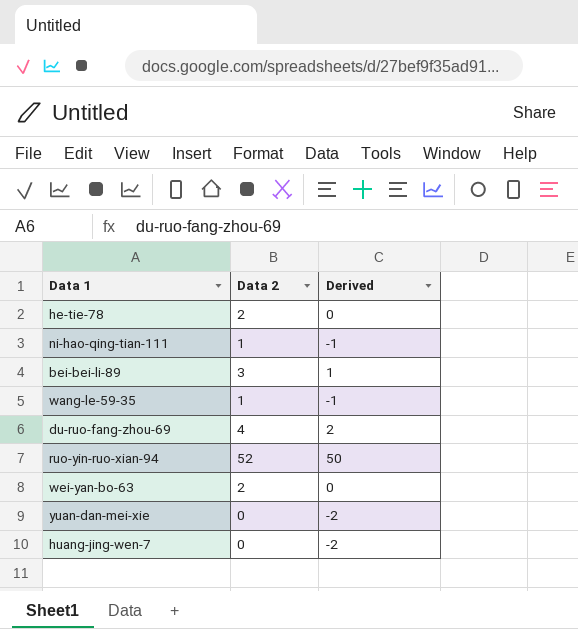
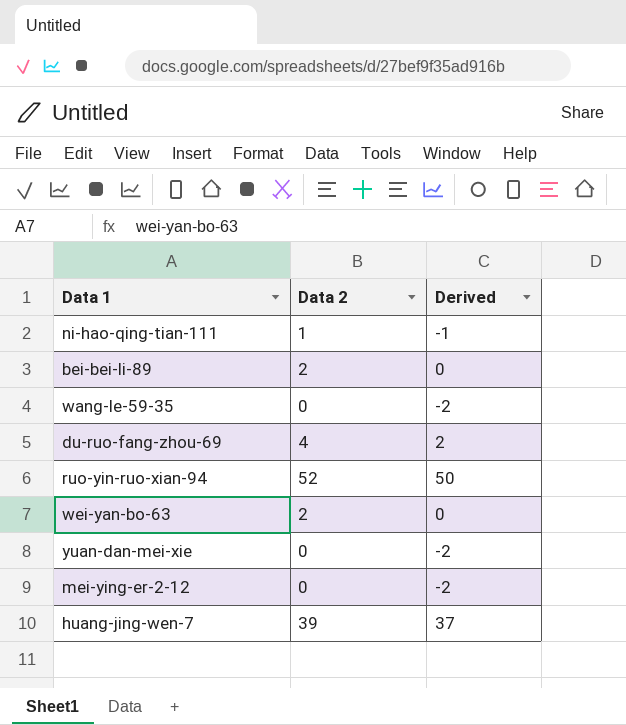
row he-tie-78: 2 | 0 -> none
bei-bei-li-89 | Data 2: 3 -> 2
bei-bei-li-89 | Derived: 1 -> 0
wang-le-59-35 | Data 2: 1 -> 0
wang-le-59-35 | Derived: -1 -> -2
row mei-ying-er-2-12: none -> 0 | -2
huang-jing-wen-7 | Data 2: 0 -> 39
huang-jing-wen-7 | Derived: -2 -> 37

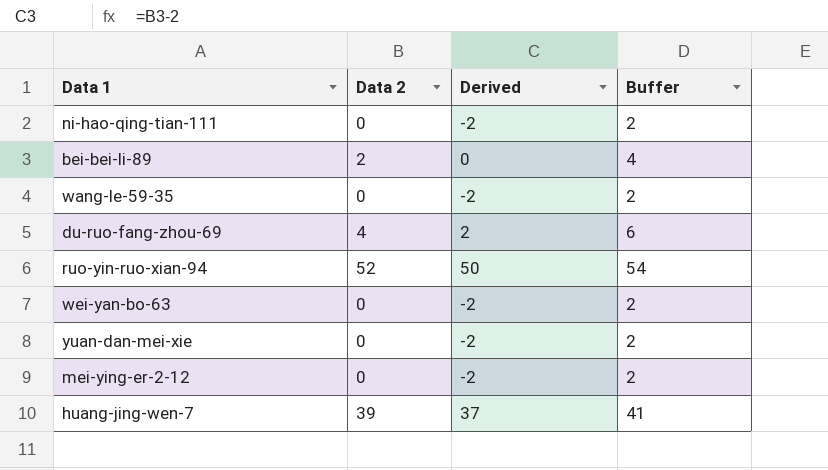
column Buffer | formula: none -> [Data 2] + 2
ni-hao-qing-tian-111 | Data 2: 1 -> 0
ni-hao-qing-tian-111 | Derived: -1 -> -2
wei-yan-bo-63 | Data 2: 2 -> 0
wei-yan-bo-63 | Derived: 0 -> -2

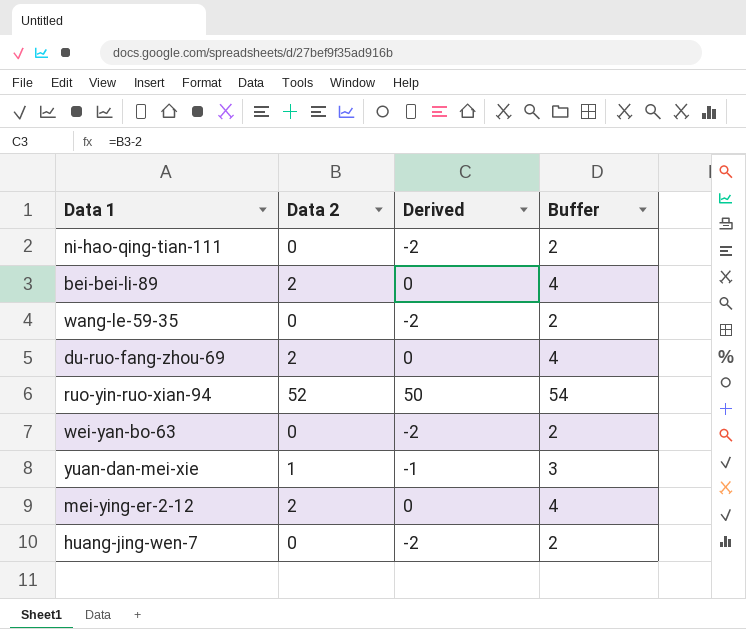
du-ruo-fang-zhou-69 | Data 2: 4 -> 2
du-ruo-fang-zhou-69 | Derived: 2 -> 0
du-ruo-fang-zhou-69 | Buffer: 6 -> 4
yuan-dan-mei-xie | Data 2: 0 -> 1
yuan-dan-mei-xie | Derived: -2 -> -1
yuan-dan-mei-xie | Buffer: 2 -> 3
mei-ying-er-2-12 | Data 2: 0 -> 2
mei-ying-er-2-12 | Derived: -2 -> 0
mei-ying-er-2-12 | Buffer: 2 -> 4
huang-jing-wen-7 | Data 2: 39 -> 0
huang-jing-wen-7 | Derived: 37 -> -2
huang-jing-wen-7 | Buffer: 41 -> 2

